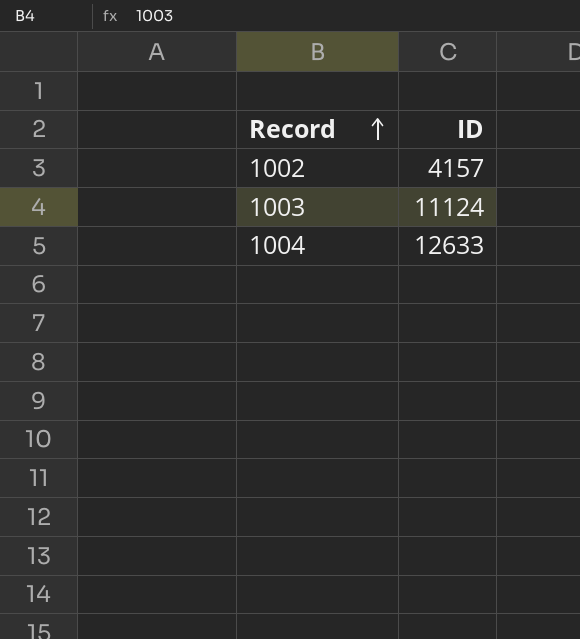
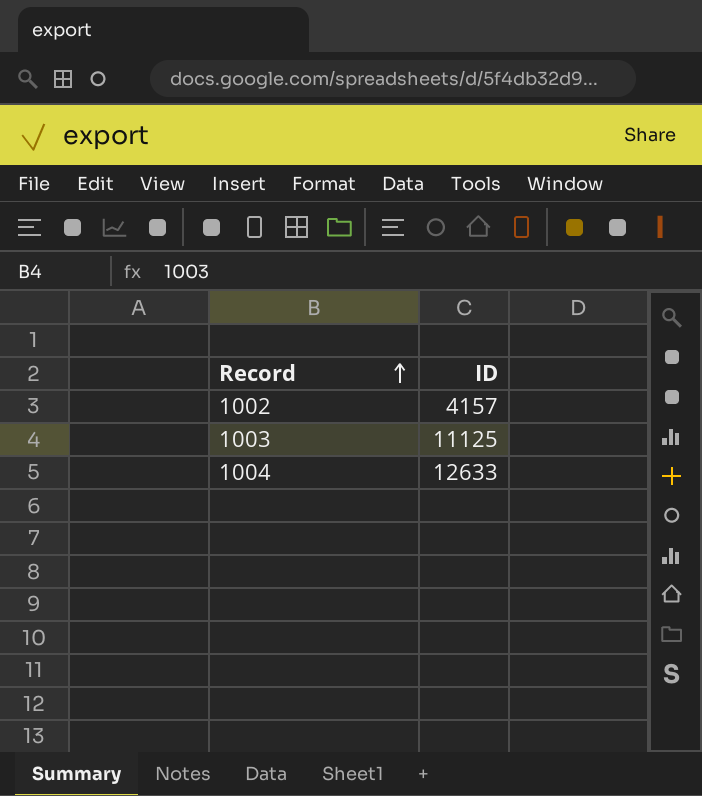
1003 | ID: 11124 -> 11125

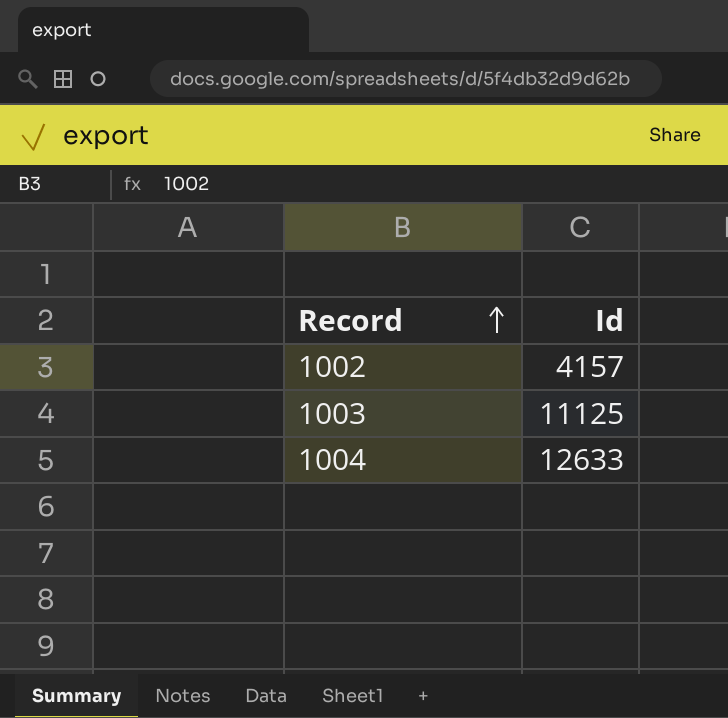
column name: ID -> Id

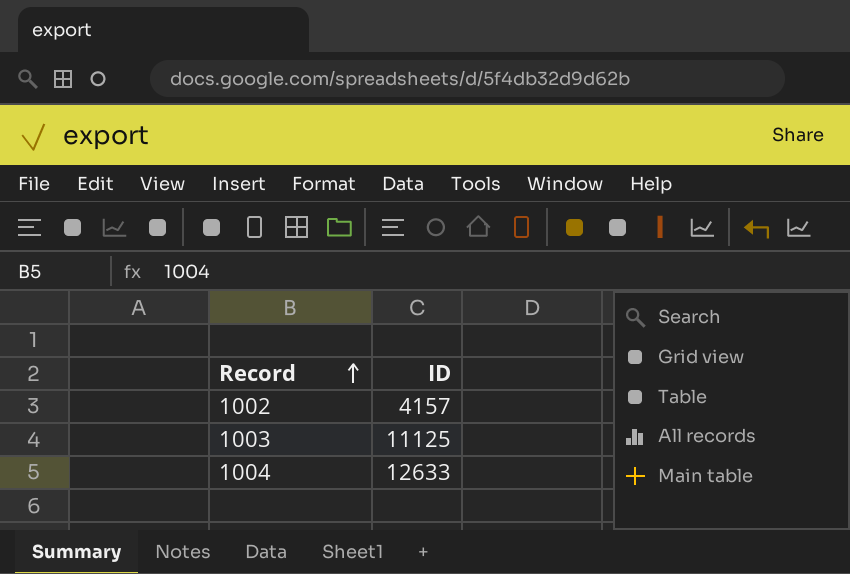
column name: Id -> ID

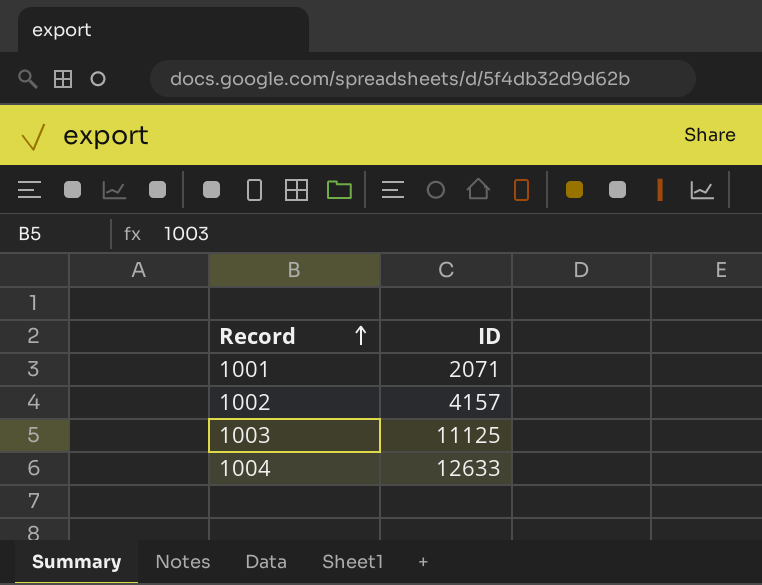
row 1001: none -> 2071

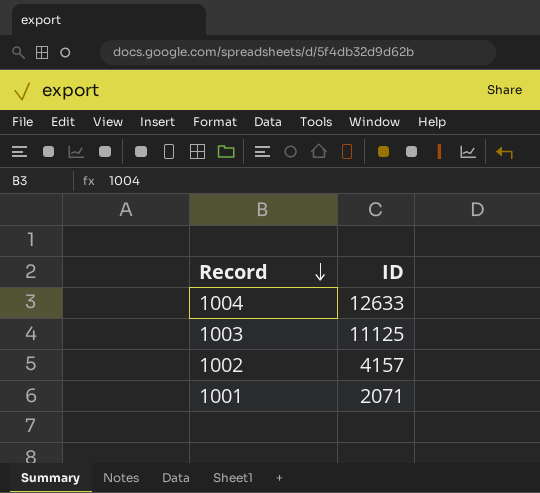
row order: Record ascending -> Record descending

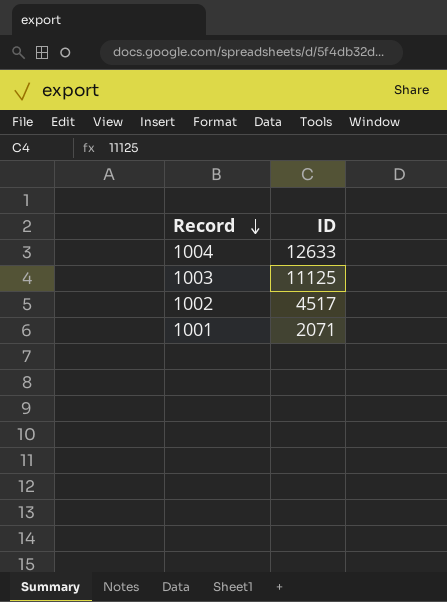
1002 | ID: 4157 -> 4517

